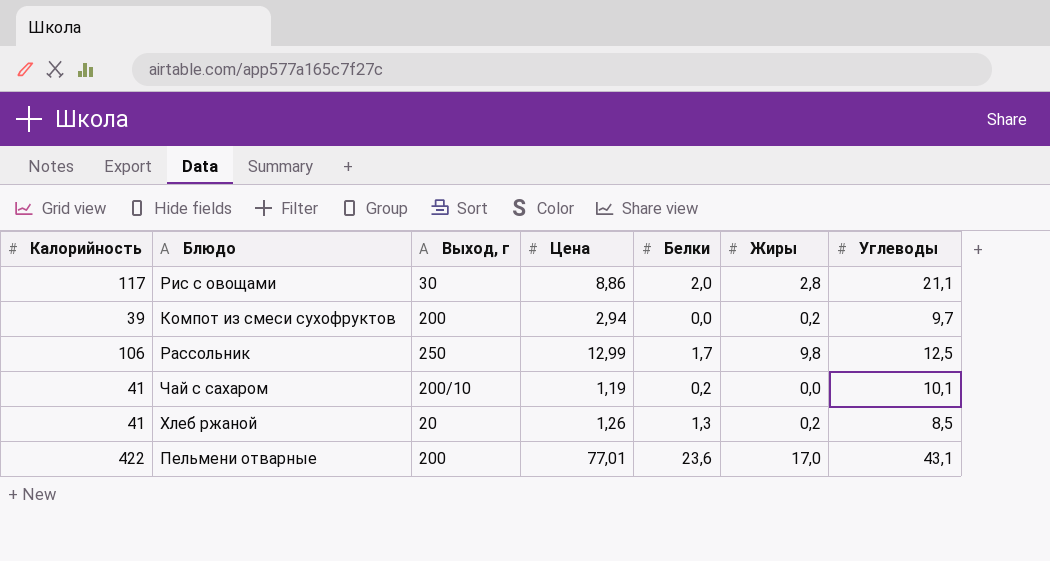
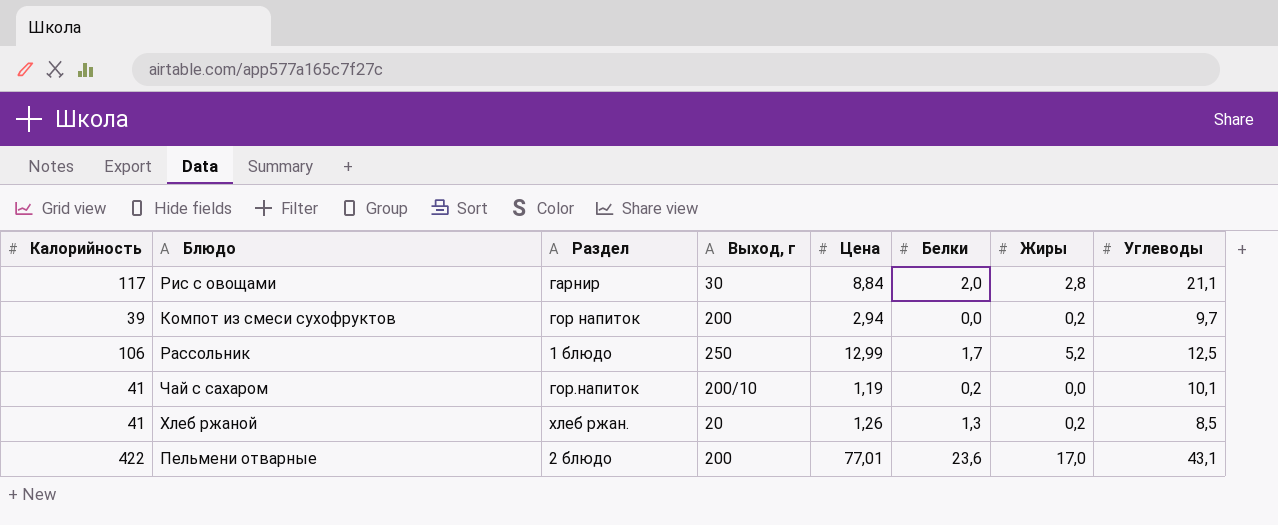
column Раздел | position: none -> 3
Рис с овощами | Цена: 8,86 -> 8,84
Рассольник | Жиры: 9,8 -> 5,2

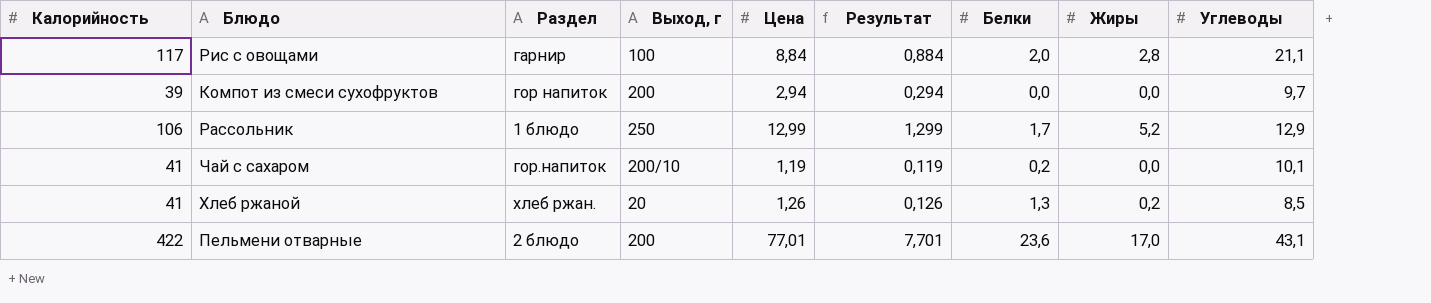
column Результат | formula: none -> [Цена] * 0,1
Рис с овощами | Выход, г: 30 -> 100
Компот из смеси сухофруктов | Жиры: 0,2 -> 0,0
Рассольник | Углеводы: 12,5 -> 12,9

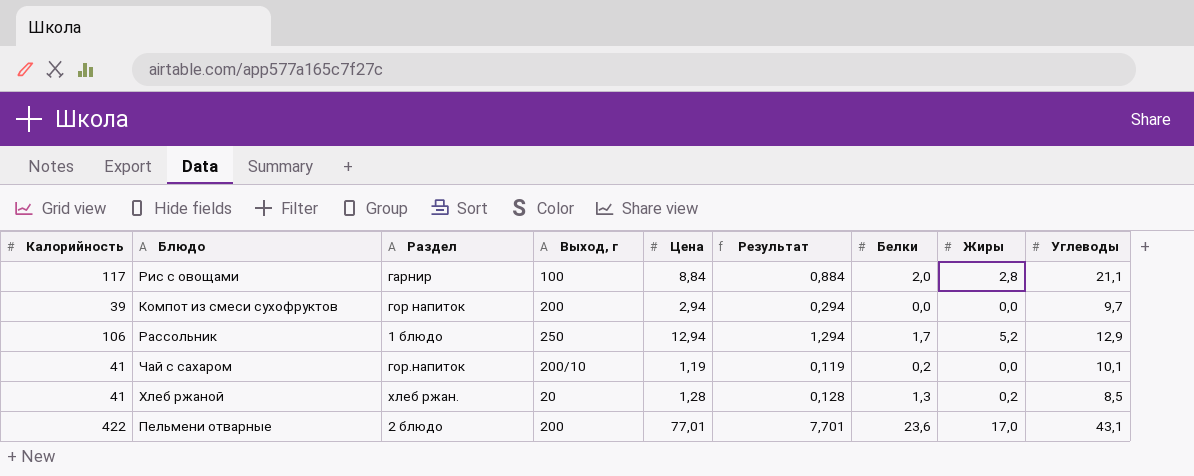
Рассольник | Цена: 12,99 -> 12,94
Рассольник | Результат: 1,299 -> 1,294
Хлеб ржаной | Цена: 1,26 -> 1,28
Хлеб ржаной | Результат: 0,126 -> 0,128

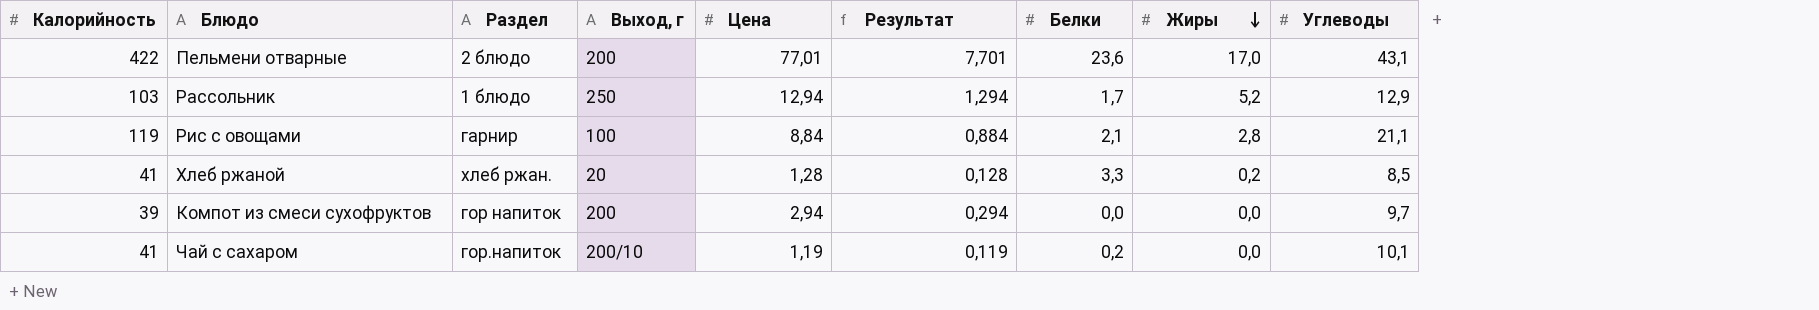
row order: none -> Жиры descending
Рассольник | Калорийность: 106 -> 103
Рис с овощами | Калорийность: 117 -> 119
Рис с овощами | Белки: 2,0 -> 2,1
Хлеб ржаной | Белки: 1,3 -> 3,3

